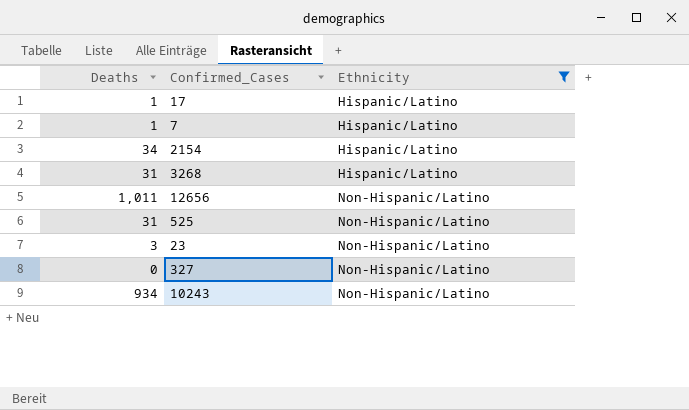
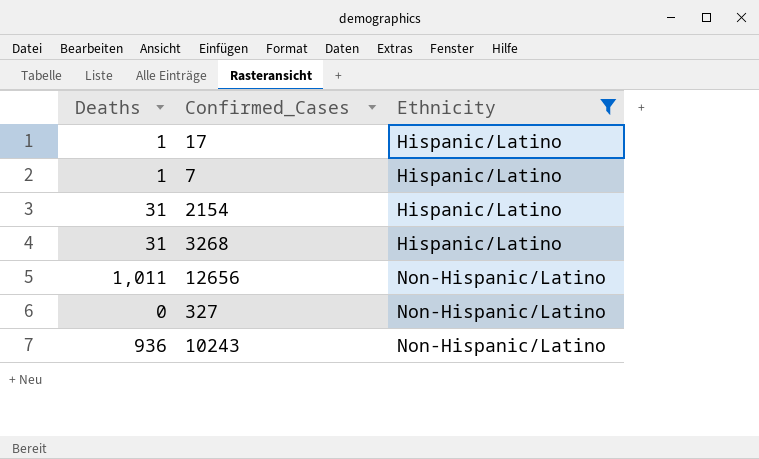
row 525: 31 | Non-Hispanic/Latino -> none
row 23: 3 | Non-Hispanic/Latino -> none
2154 | Deaths: 34 -> 31
10243 | Deaths: 934 -> 936

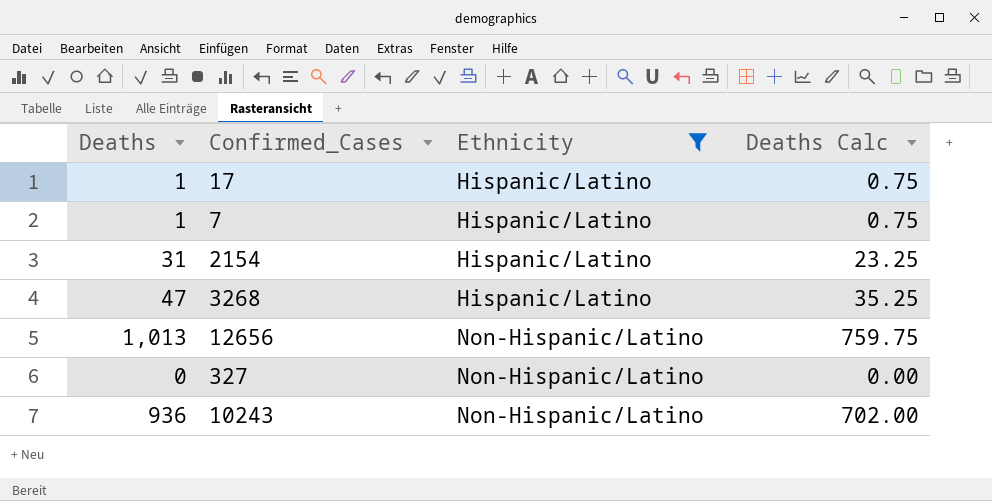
column Deaths Calc | formula: none -> [Deaths] * 0.75
3268 | Deaths: 31 -> 47
12656 | Deaths: 1,011 -> 1,013

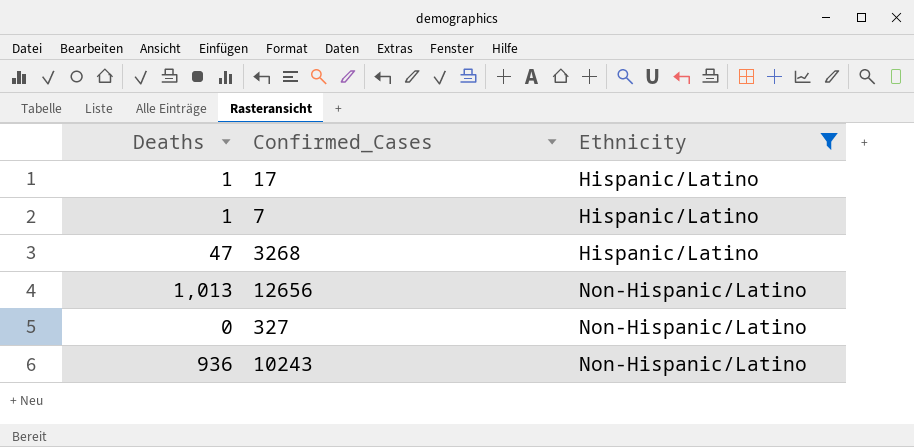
column Deaths Calc | formula: [Deaths] * 0.75 -> none
row 2154: 31 | Hispanic/Latino | 23.25 -> none

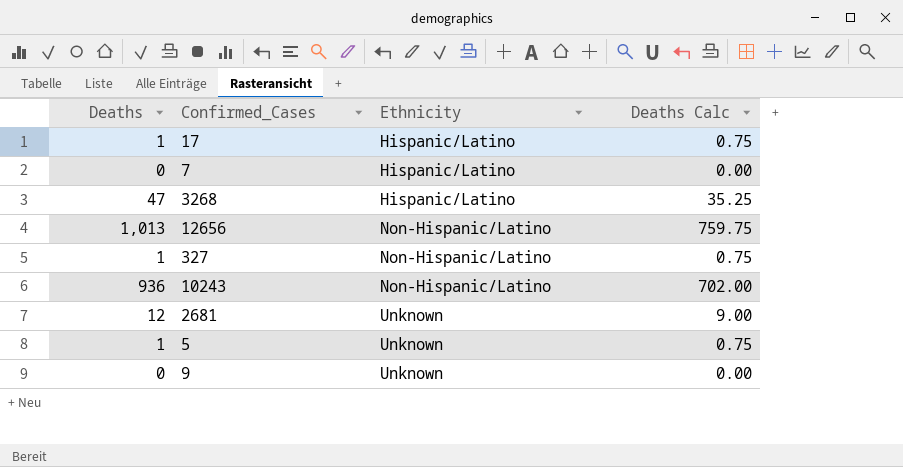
filter: Ethnicity != Unknown -> none
column Deaths Calc | formula: none -> [Deaths] * 0.75
7 | Deaths: 1 -> 0
327 | Deaths: 0 -> 1

